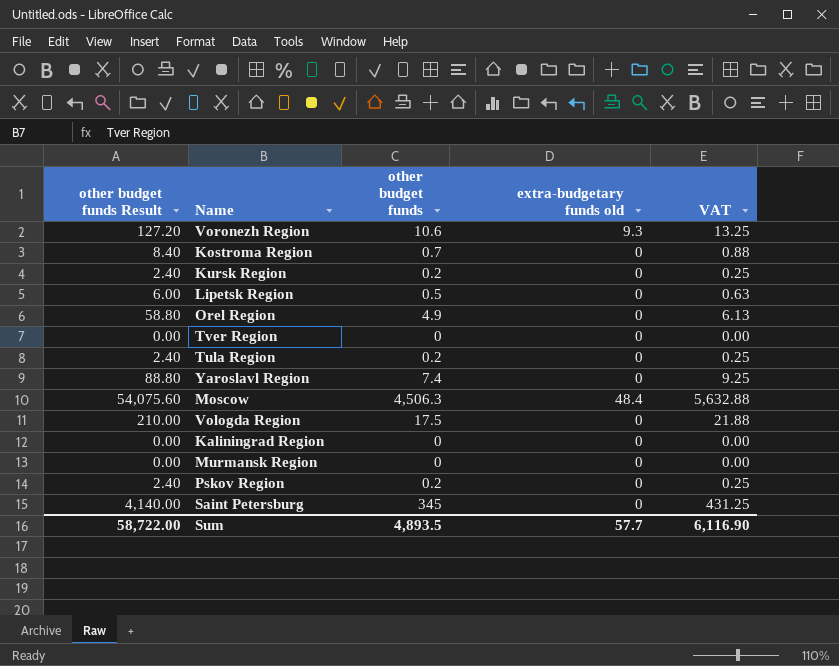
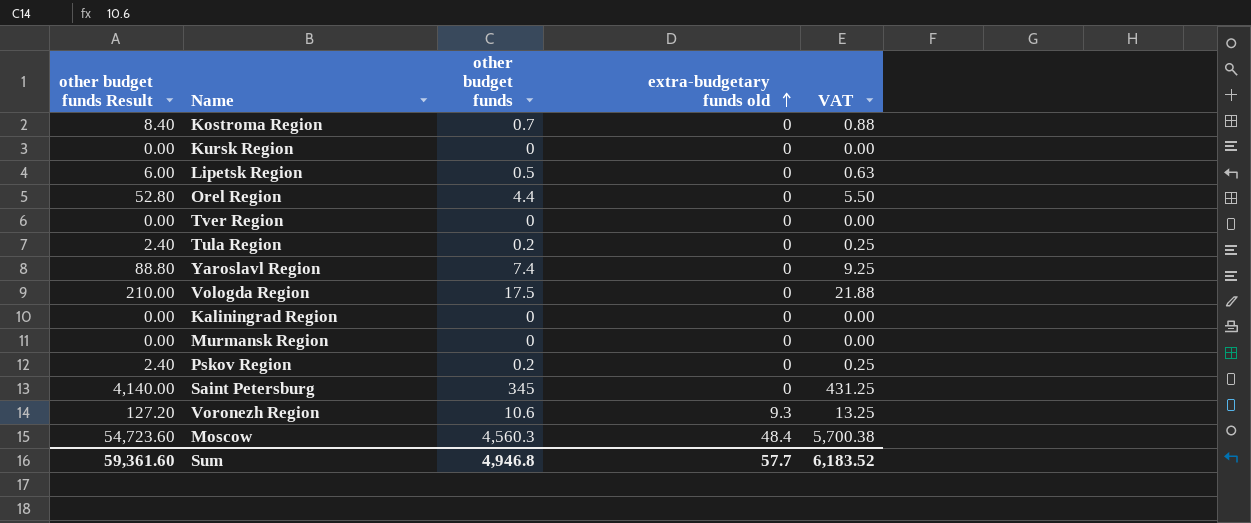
row order: none -> extra-budgetary funds old ascending
Kursk Region | other budget funds Result: 2.40 -> 0.00
Kursk Region | other budget funds: 0.2 -> 0
Kursk Region | VAT: 0.25 -> 0.00
Orel Region | other budget funds Result: 58.80 -> 52.80
Orel Region | other budget funds: 4.9 -> 4.4
Orel Region | VAT: 6.13 -> 5.50
Moscow | other budget funds Result: 54,075.60 -> 54,723.60
Moscow | other budget funds: 4,506.3 -> 4,560.3
Moscow | VAT: 5,632.88 -> 5,700.38
Sum | other budget funds Result: 58,722.00 -> 59,361.60
Sum | other budget funds: 4,893.5 -> 4,946.8
Sum | VAT: 6,116.90 -> 6,183.52

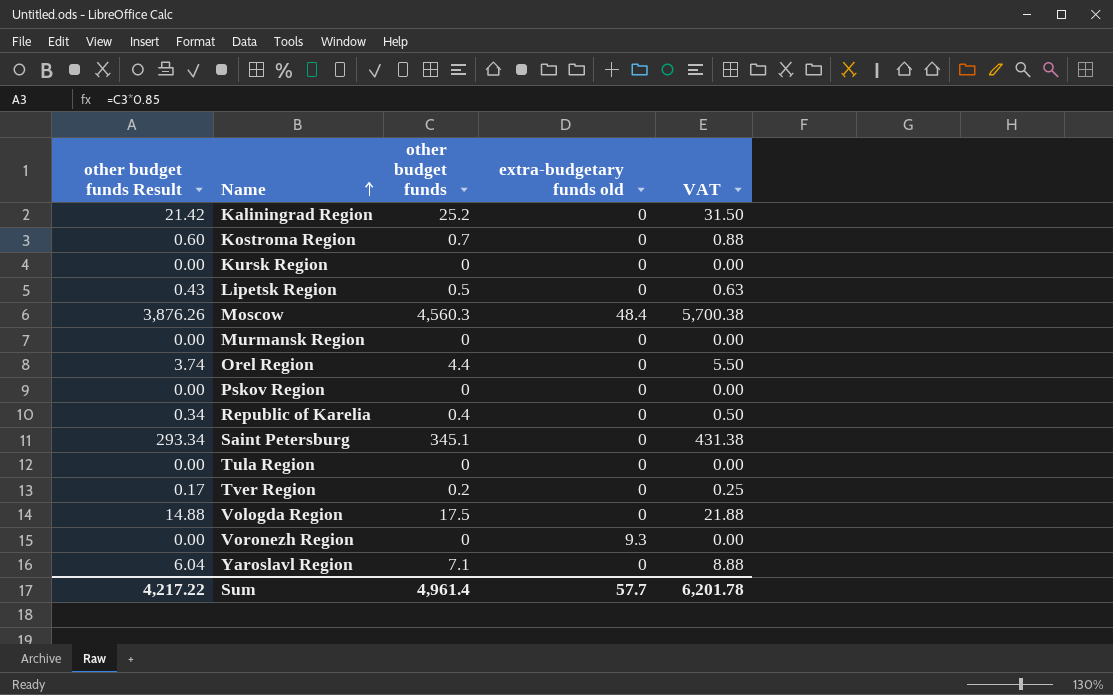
row order: extra-budgetary funds old ascending -> Name ascending
column other budget funds Result | formula: [other budget funds] * 12 -> [other budget funds] * 0.85
Kaliningrad Region | other budget funds: 0 -> 25.2
Kaliningrad Region | VAT: 0.00 -> 31.50
Pskov Region | other budget funds: 0.2 -> 0
Pskov Region | VAT: 0.25 -> 0.00
row Republic of Karelia: none -> 0.34 | 0.4 | 0 | 0.50
Saint Petersburg | other budget funds: 345 -> 345.1
Saint Petersburg | VAT: 431.25 -> 431.38
Tula Region | other budget funds: 0.2 -> 0
Tula Region | VAT: 0.25 -> 0.00
Tver Region | other budget funds: 0 -> 0.2
Tver Region | VAT: 0.00 -> 0.25
Voronezh Region | other budget funds: 10.6 -> 0
Voronezh Region | VAT: 13.25 -> 0.00
Yaroslavl Region | other budget funds: 7.4 -> 7.1
Yaroslavl Region | VAT: 9.25 -> 8.88
Sum | other budget funds Result: 59,361.60 -> 4,217.22
Sum | other budget funds: 4,946.8 -> 4,961.4
Sum | VAT: 6,183.52 -> 6,201.78

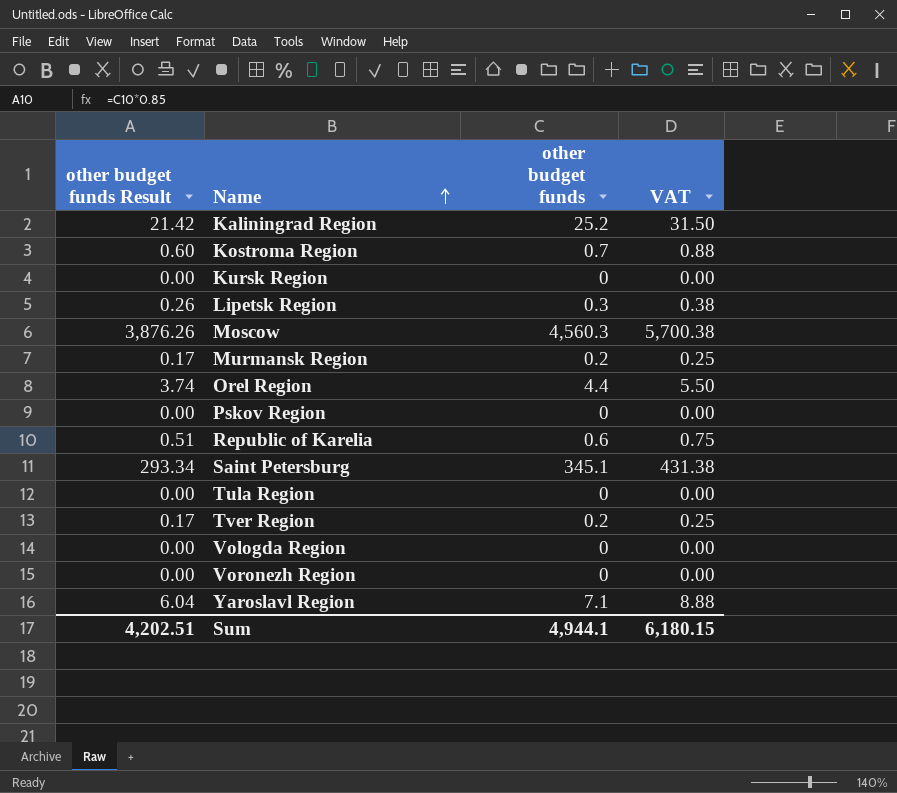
column extra-budgetary funds old | position: 4 -> none
Lipetsk Region | other budget funds Result: 0.43 -> 0.26
Lipetsk Region | other budget funds: 0.5 -> 0.3
Lipetsk Region | VAT: 0.63 -> 0.38
Murmansk Region | other budget funds Result: 0.00 -> 0.17
Murmansk Region | other budget funds: 0 -> 0.2
Murmansk Region | VAT: 0.00 -> 0.25
Republic of Karelia | other budget funds Result: 0.34 -> 0.51
Republic of Karelia | other budget funds: 0.4 -> 0.6
Republic of Karelia | VAT: 0.50 -> 0.75
Vologda Region | other budget funds Result: 14.88 -> 0.00
Vologda Region | other budget funds: 17.5 -> 0
Vologda Region | VAT: 21.88 -> 0.00
Sum | other budget funds Result: 4,217.22 -> 4,202.51
Sum | other budget funds: 4,961.4 -> 4,944.1
Sum | VAT: 6,201.78 -> 6,180.15

